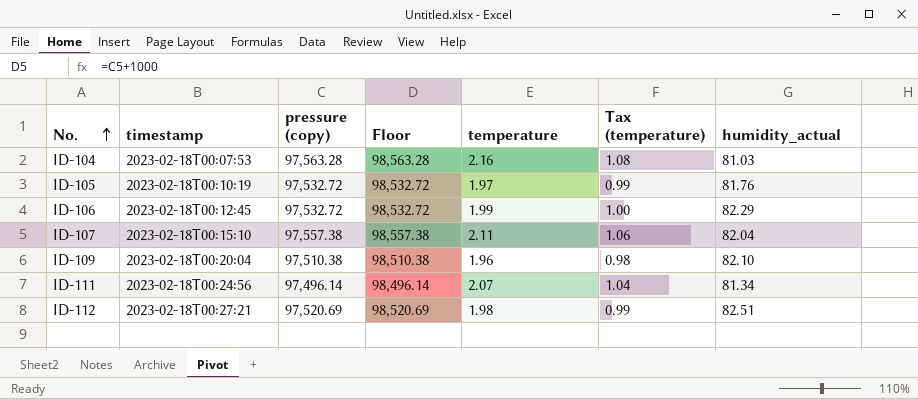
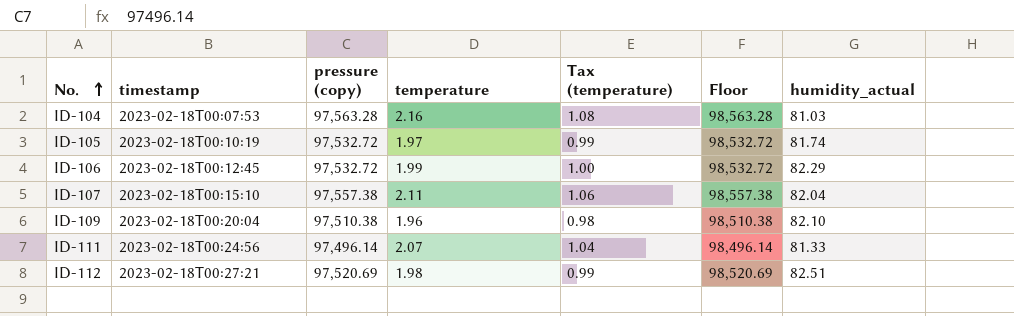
column Floor | position: 4 -> 6
ID-105 | humidity_actual: 81.76 -> 81.74
ID-111 | humidity_actual: 81.34 -> 81.33

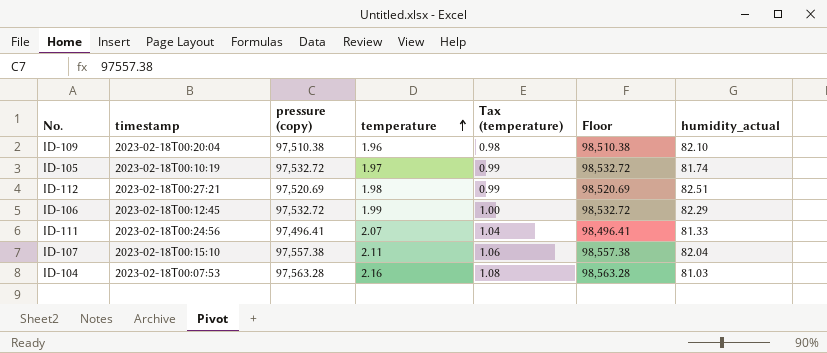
row order: No. ascending -> temperature ascending
ID-111 | pressure (copy): 97,496.14 -> 97,496.41
ID-111 | Floor: 98,496.14 -> 98,496.41

